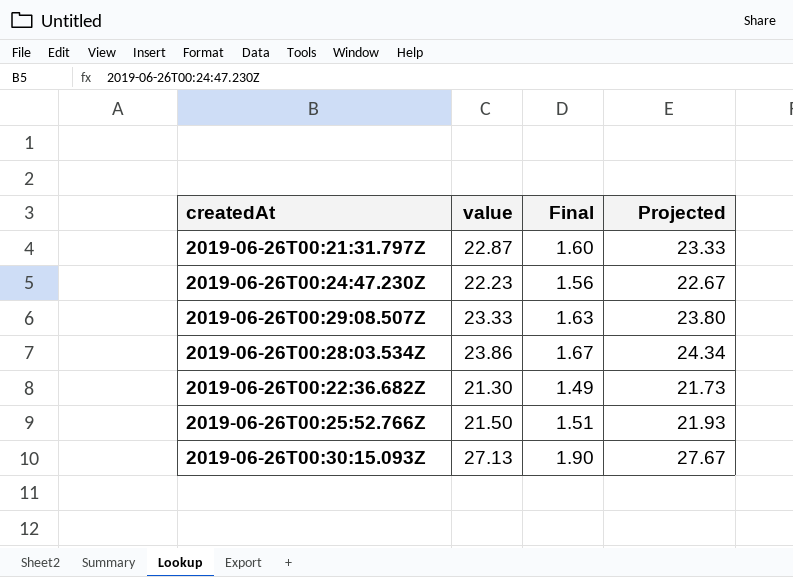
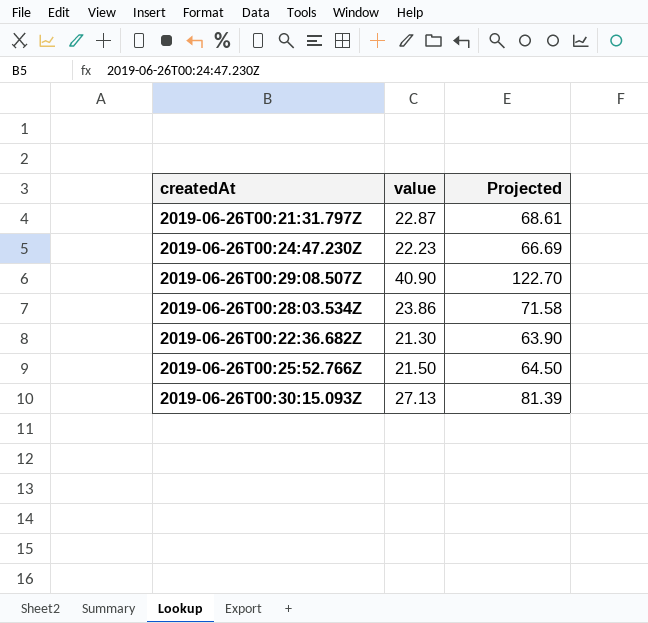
column Final | formula: [value] * 0.07 -> none
column Projected | formula: [value] * 1.02 -> [value] * 3
2019-06-26T00:29:08.507Z | value: 23.33 -> 40.90

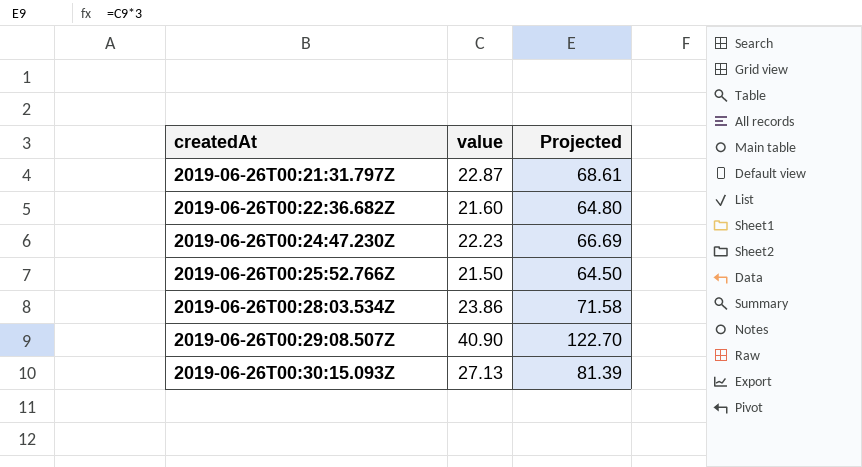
row order: none -> createdAt ascending
2019-06-26T00:22:36.682Z | value: 21.30 -> 21.60
2019-06-26T00:22:36.682Z | Projected: 63.90 -> 64.80

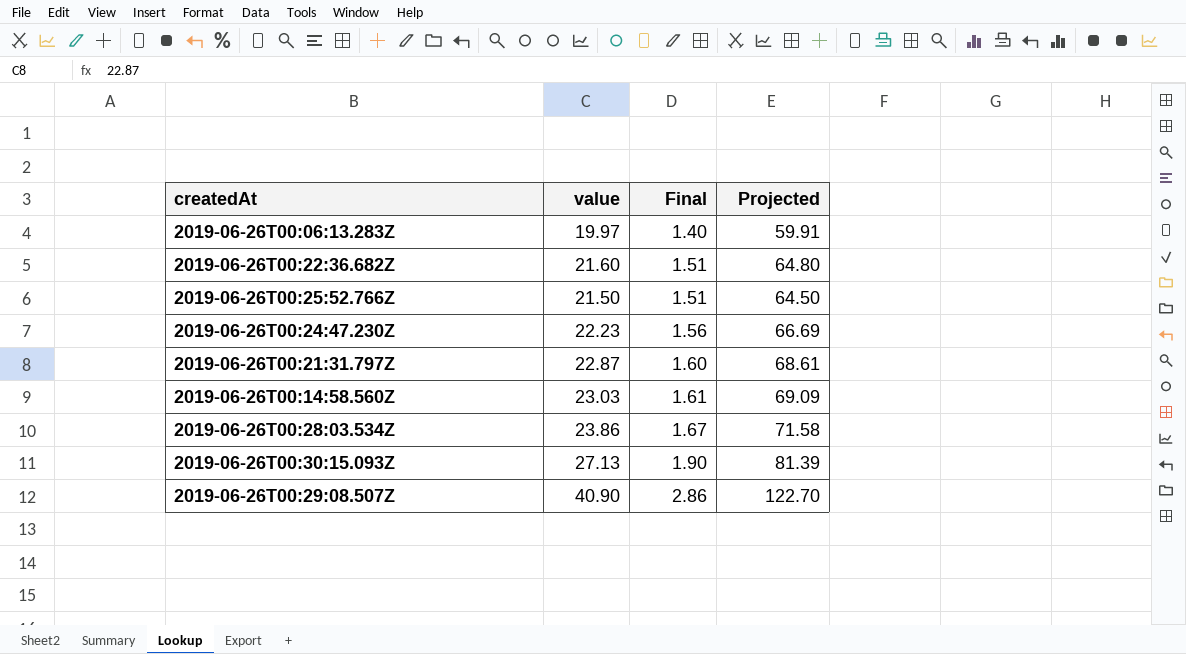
row order: createdAt ascending -> Final ascending
column Final | formula: none -> [value] * 0.07
row 2019-06-26T00:06:13.283Z: none -> 19.97 | 1.40 | 59.91
row 2019-06-26T00:14:58.560Z: none -> 23.03 | 1.61 | 69.09

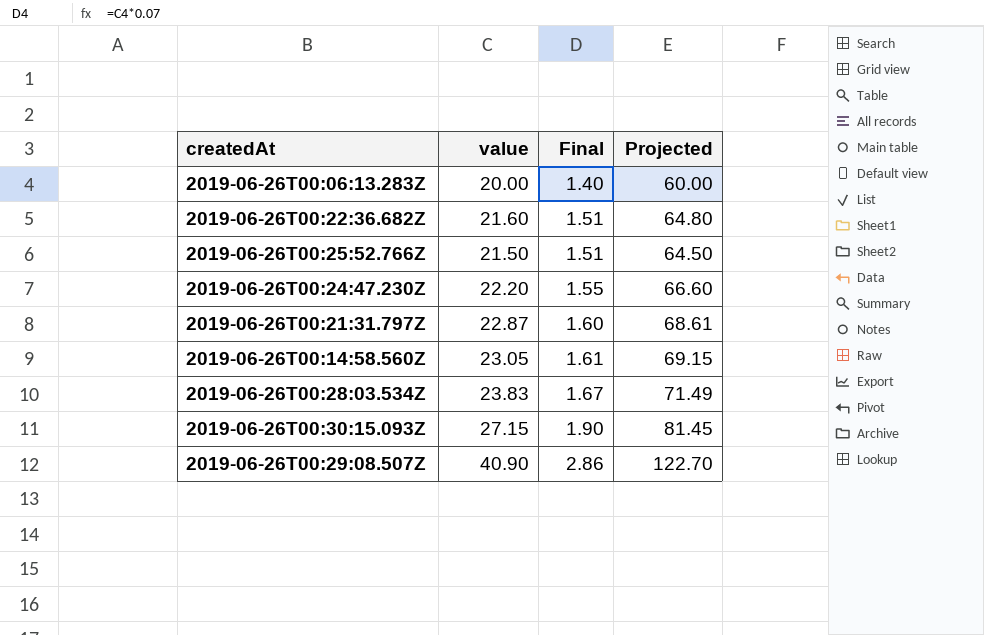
2019-06-26T00:06:13.283Z | value: 19.97 -> 20.00
2019-06-26T00:06:13.283Z | Projected: 59.91 -> 60.00
2019-06-26T00:24:47.230Z | value: 22.23 -> 22.20
2019-06-26T00:24:47.230Z | Final: 1.56 -> 1.55
2019-06-26T00:24:47.230Z | Projected: 66.69 -> 66.60
2019-06-26T00:14:58.560Z | value: 23.03 -> 23.05
2019-06-26T00:14:58.560Z | Projected: 69.09 -> 69.15
2019-06-26T00:28:03.534Z | value: 23.86 -> 23.83
2019-06-26T00:28:03.534Z | Projected: 71.58 -> 71.49
2019-06-26T00:30:15.093Z | value: 27.13 -> 27.15
2019-06-26T00:30:15.093Z | Projected: 81.39 -> 81.45

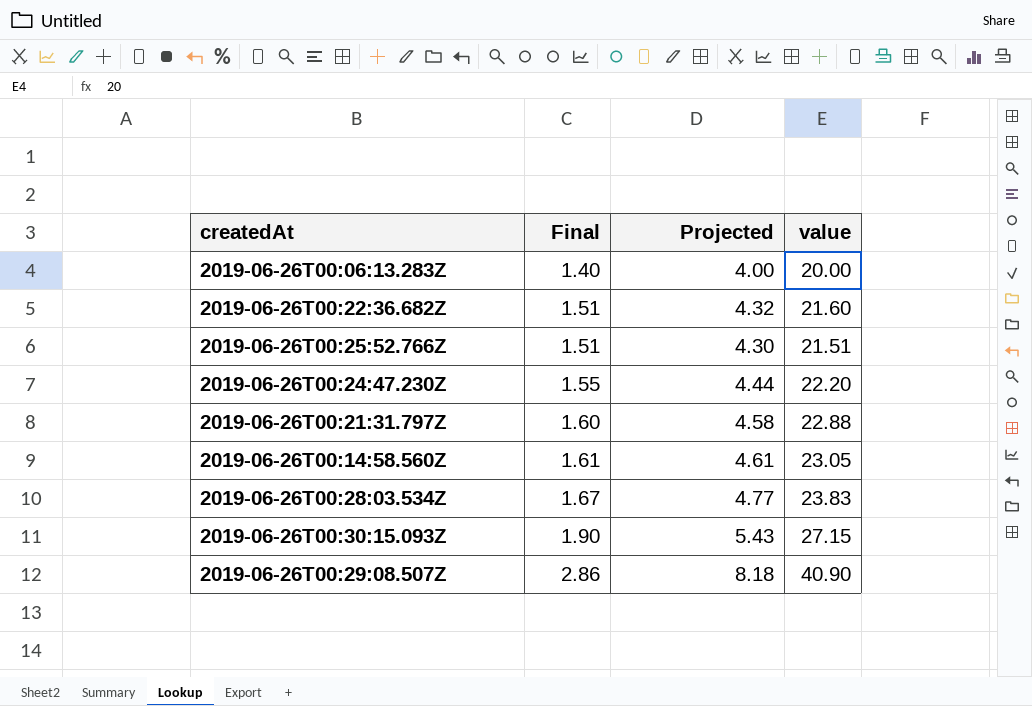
column Projected | formula: [value] * 3 -> [value] * 0.2
column value | position: 2 -> 4
2019-06-26T00:25:52.766Z | value: 21.50 -> 21.51
2019-06-26T00:21:31.797Z | value: 22.87 -> 22.88

